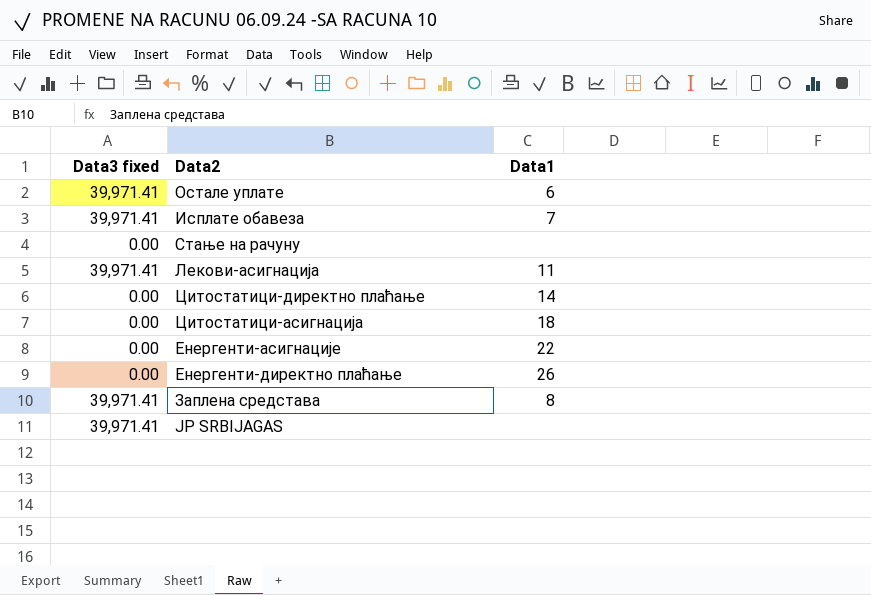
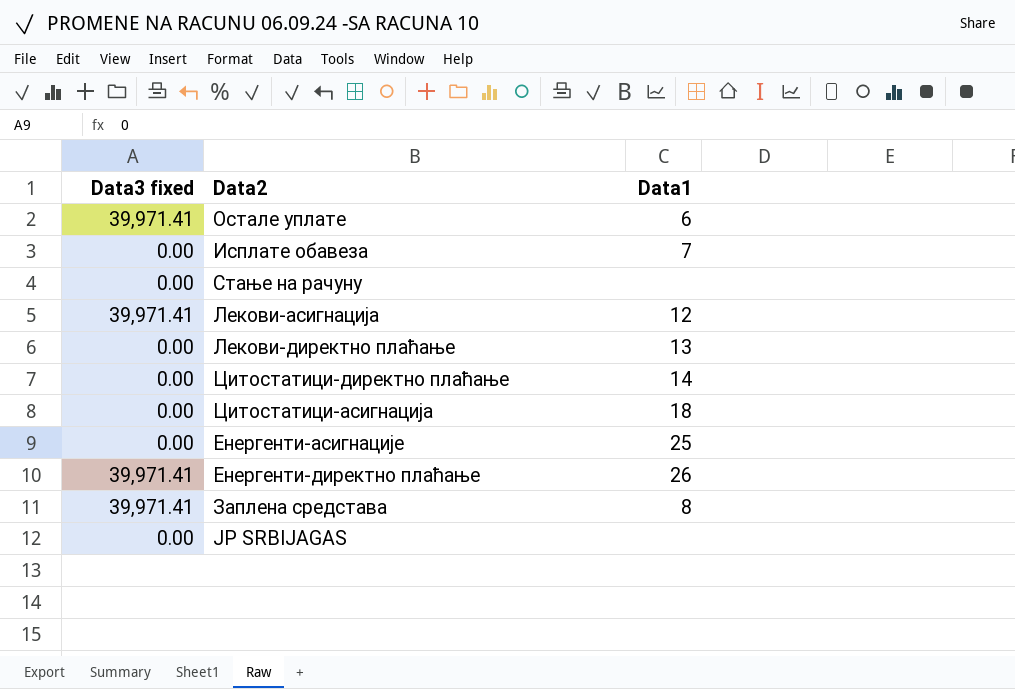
Исплате обавеза | Data3 fixed: 39,971.41 -> 0.00
Лекови-асигнација | Data1: 11 -> 12
row Лекови-директно плаћање: none -> 0.00 | 13
Енергенти-асигнације | Data1: 22 -> 25
Енергенти-директно плаћање | Data3 fixed: 0.00 -> 39,971.41
JP SRBIJAGAS | Data3 fixed: 39,971.41 -> 0.00

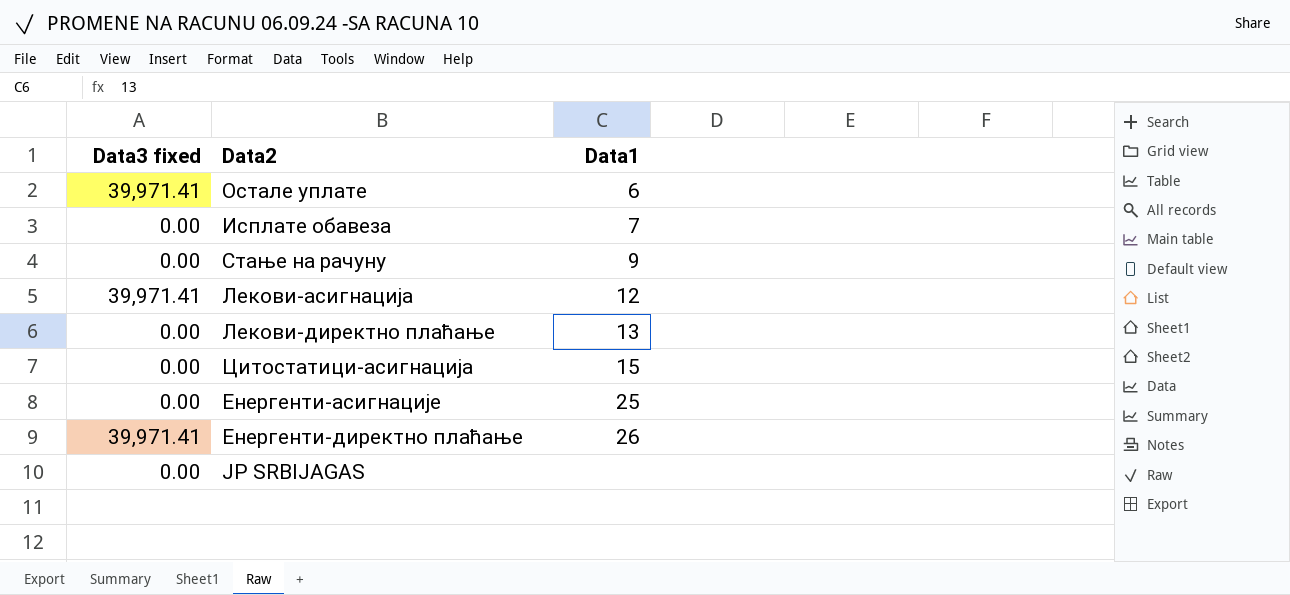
row Цитостатици-директно плаћање: 0.00 | 14 -> none
row Заплена средстава: 39,971.41 | 8 -> none
Стање на рачуну | Data1: none -> 9
Цитостатици-асигнација | Data1: 18 -> 15

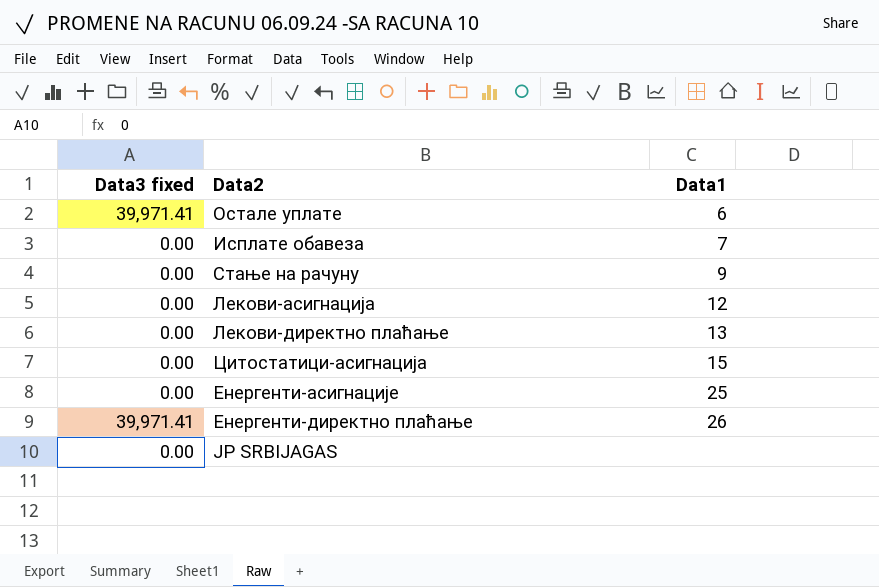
Лекови-асигнација | Data3 fixed: 39,971.41 -> 0.00

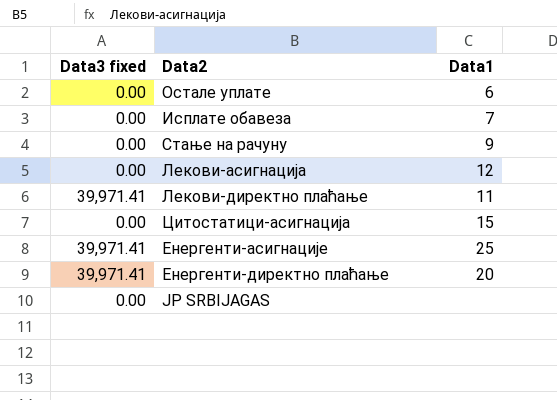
Остале уплате | Data3 fixed: 39,971.41 -> 0.00
Лекови-директно плаћање | Data3 fixed: 0.00 -> 39,971.41
Лекови-директно плаћање | Data1: 13 -> 11
Енергенти-асигнације | Data3 fixed: 0.00 -> 39,971.41
Енергенти-директно плаћање | Data1: 26 -> 20

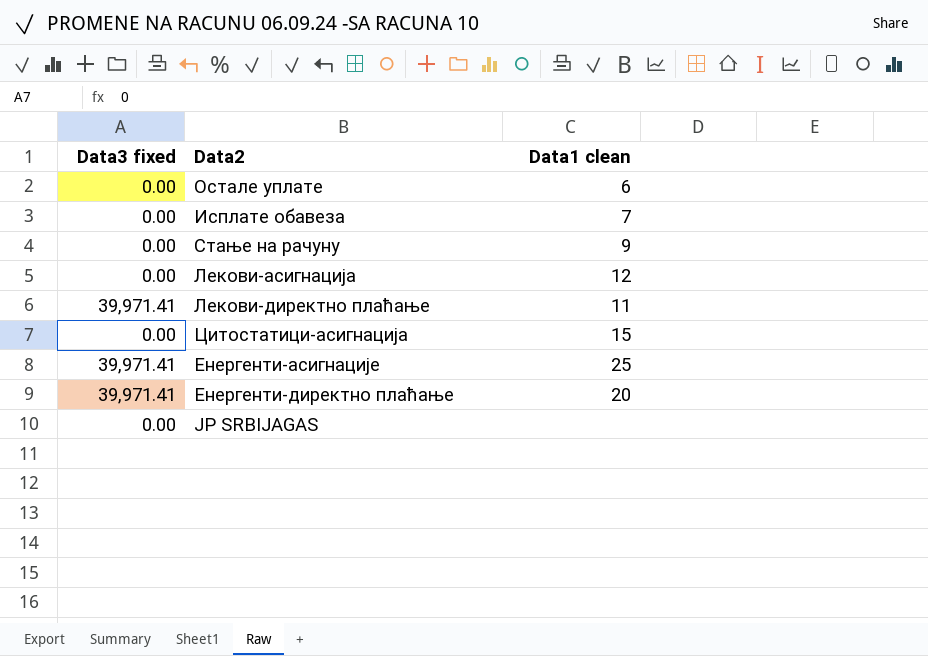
column name: Data1 -> Data1 clean

